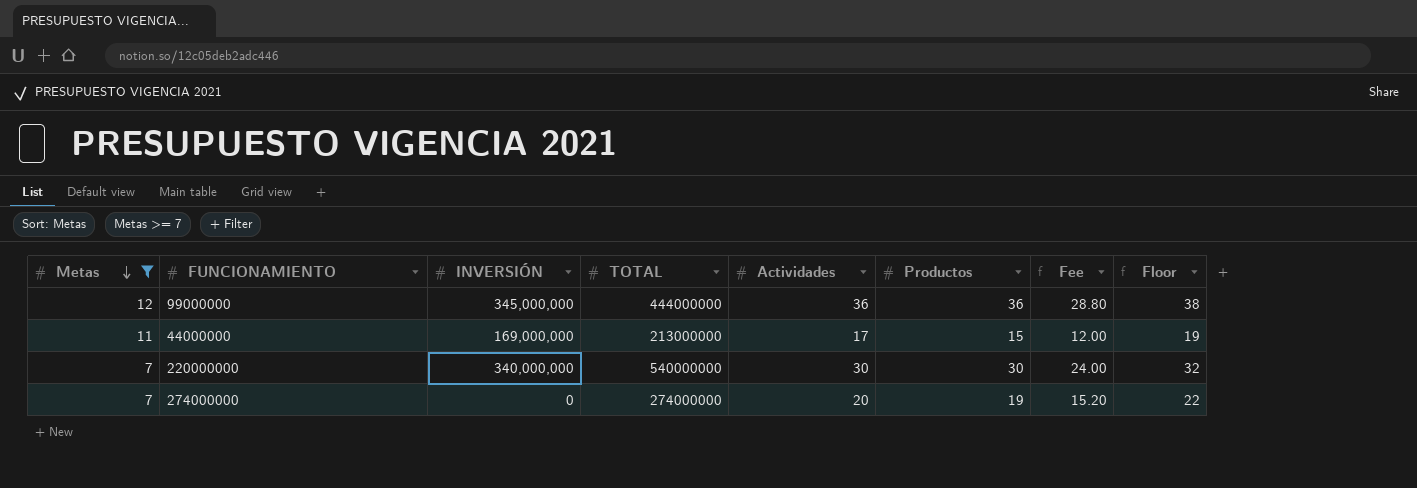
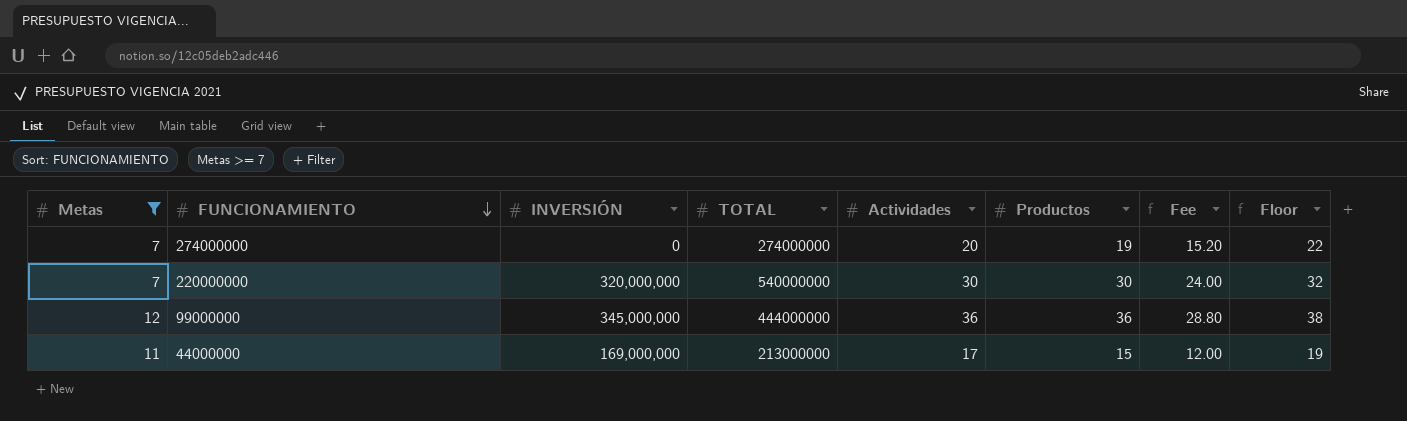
row order: Metas descending -> FUNCIONAMIENTO descending
220000000 | INVERSIÓN: 340,000,000 -> 320,000,000

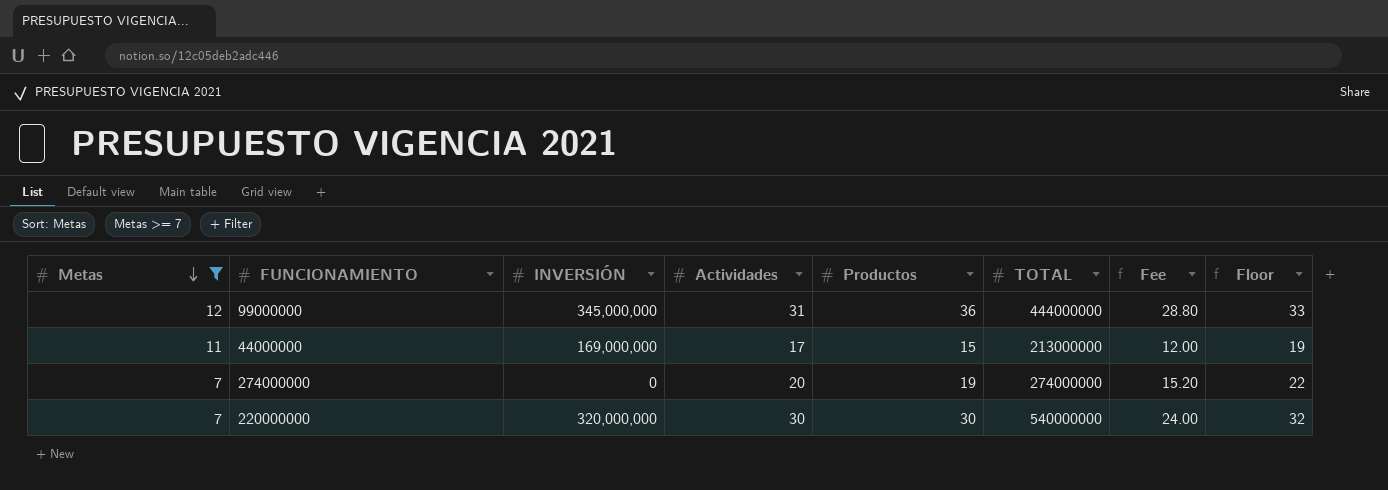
row order: FUNCIONAMIENTO descending -> Metas descending
column TOTAL | position: 4 -> 6
99000000 | Actividades: 36 -> 31
99000000 | Floor: 38 -> 33

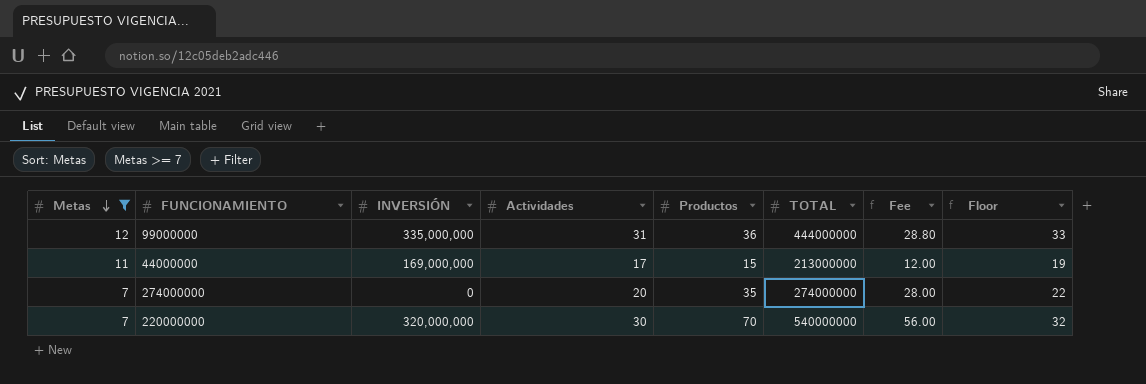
99000000 | INVERSIÓN: 345,000,000 -> 335,000,000
274000000 | Productos: 19 -> 35
274000000 | Fee: 15.20 -> 28.00
220000000 | Productos: 30 -> 70
220000000 | Fee: 24.00 -> 56.00

